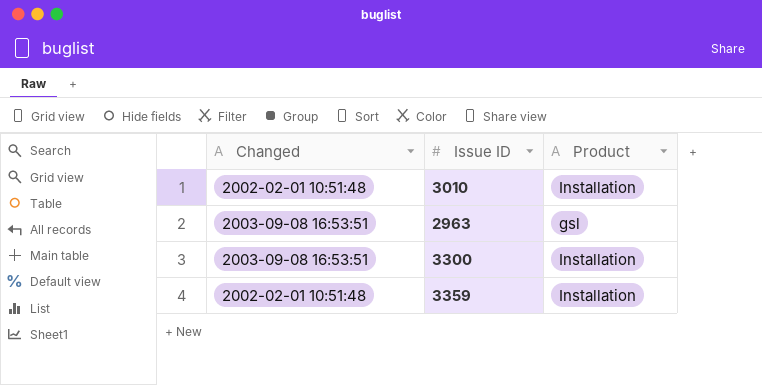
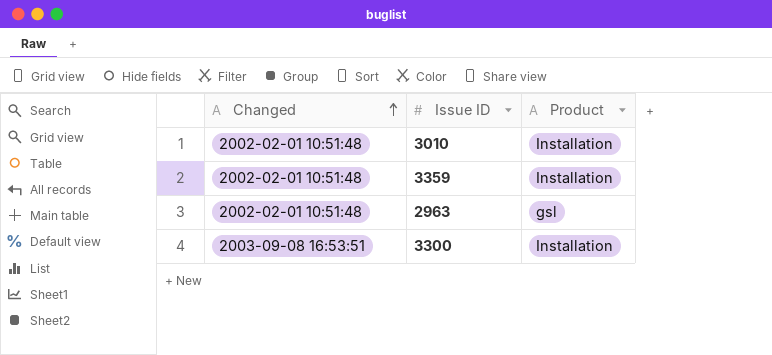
row order: none -> Changed ascending
2963 | Changed: 2003-09-08 16:53:51 -> 2002-02-01 10:51:48

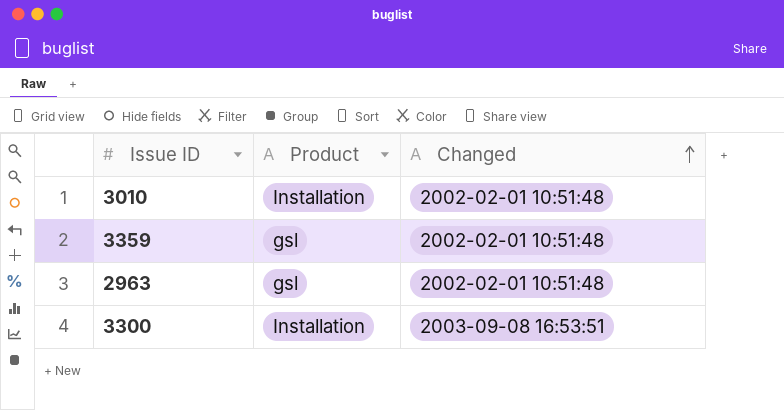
column Changed | position: 1 -> 3
3359 | Product: Installation -> gsl

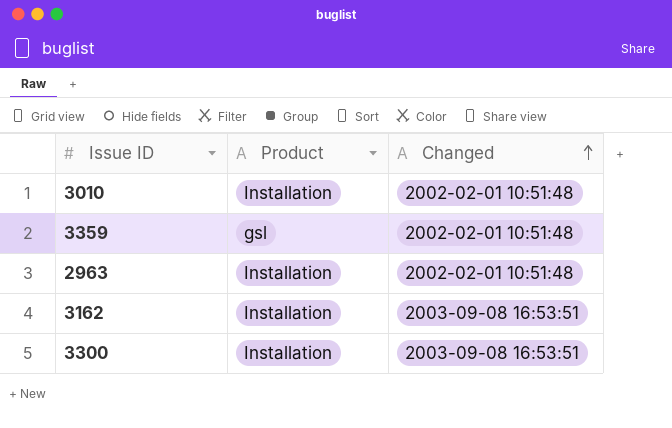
2963 | Product: gsl -> Installation
row 3162: none -> Installation | 2003-09-08 16:53:51

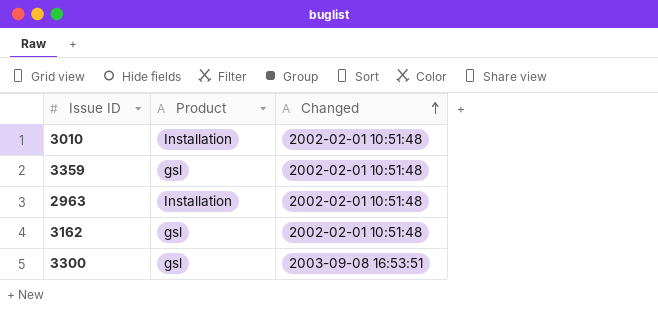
3162 | Product: Installation -> gsl
3162 | Changed: 2003-09-08 16:53:51 -> 2002-02-01 10:51:48
3300 | Product: Installation -> gsl

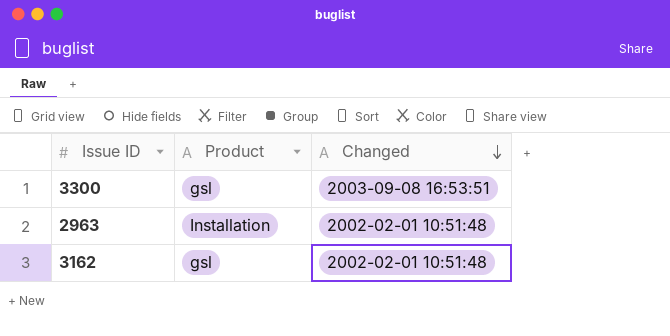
row order: Changed ascending -> Changed descending
row 3010: Installation | 2002-02-01 10:51:48 -> none
row 3359: gsl | 2002-02-01 10:51:48 -> none

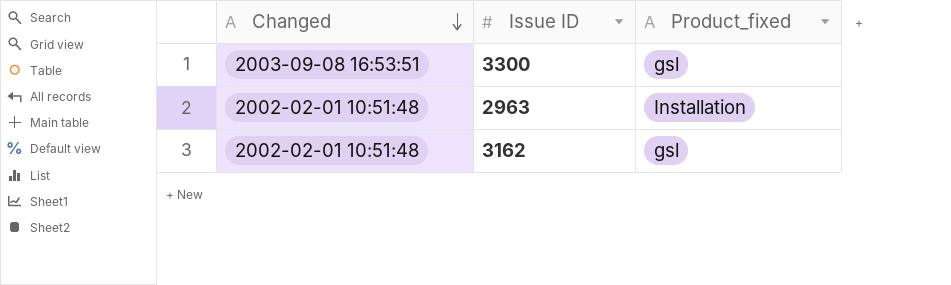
column Changed | position: 3 -> 1
column name: Product -> Product_fixed

